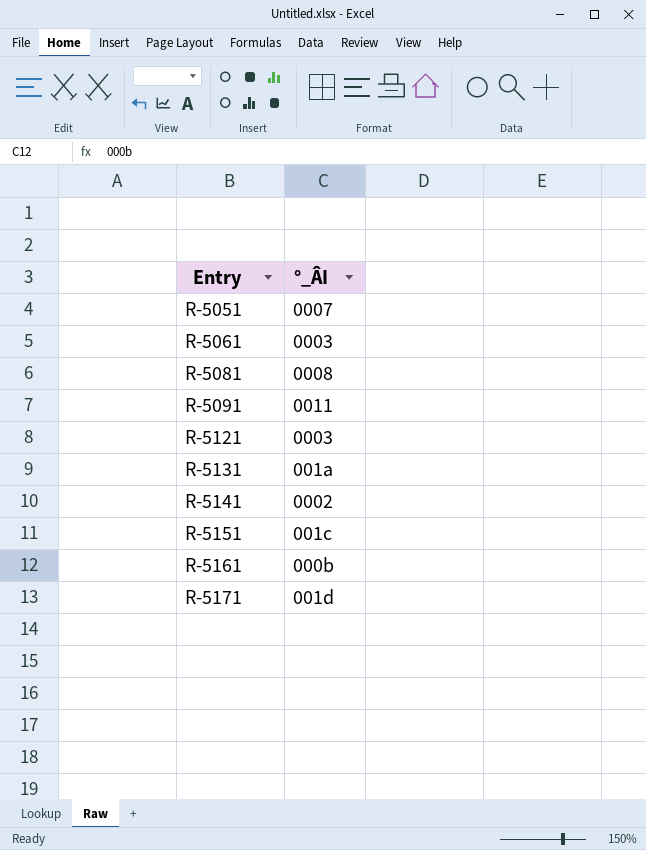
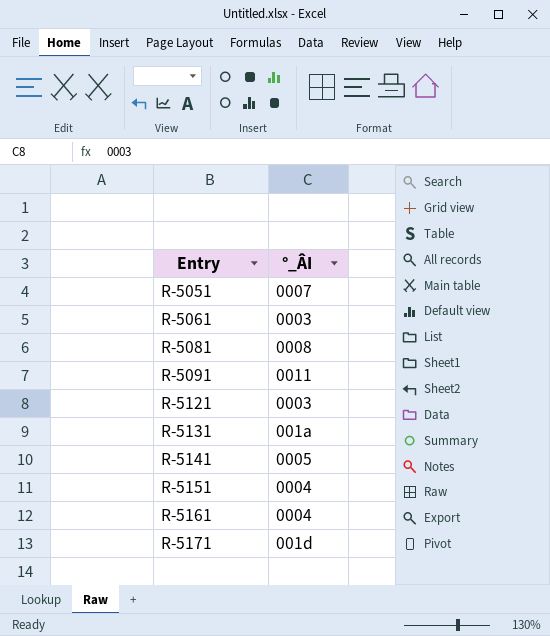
R-5141 | °_ÂI: 0002 -> 0005
R-5151 | °_ÂI: 001c -> 0004
R-5161 | °_ÂI: 000b -> 0004

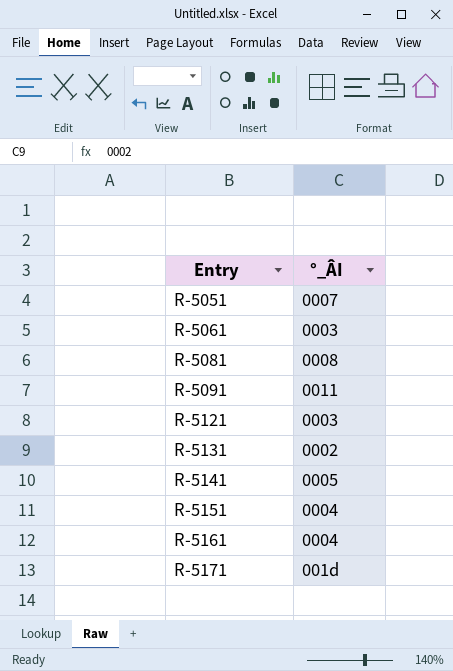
R-5131 | °_ÂI: 001a -> 0002

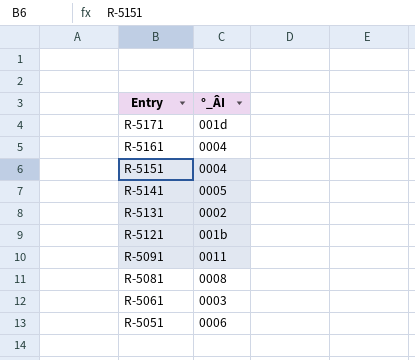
row order: Entry ascending -> Entry descending
R-5121 | °_ÂI: 0003 -> 001b
R-5051 | °_ÂI: 0007 -> 0006

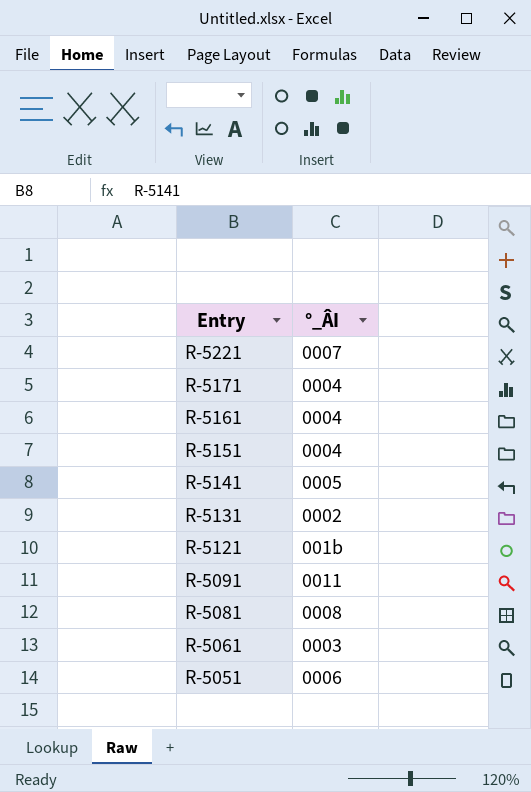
row R-5221: none -> 0007
R-5171 | °_ÂI: 001d -> 0004

